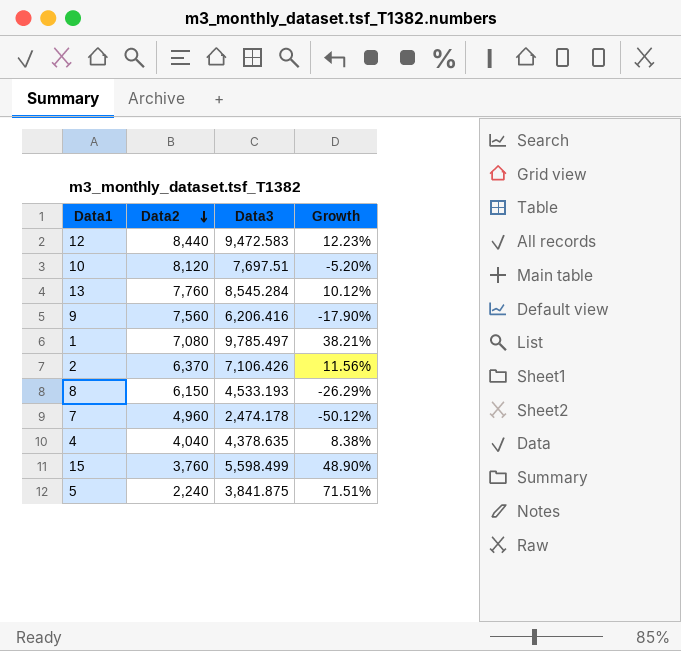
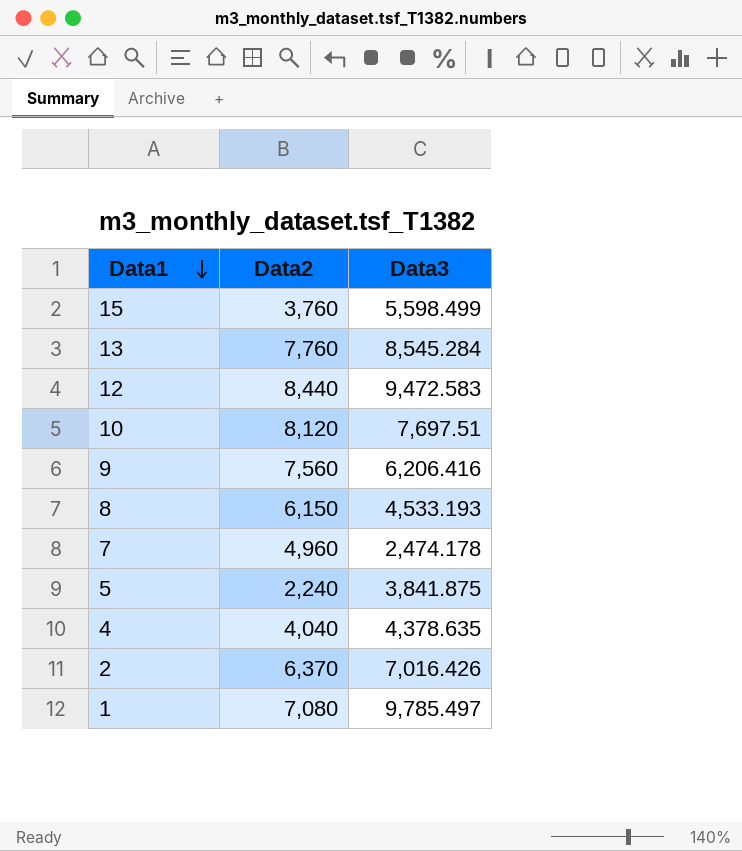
row order: Data2 descending -> Data1 descending
column Growth | formula: ([Data3] - [Data2]) / [Data2] -> none
2 | Data3: 7,106.426 -> 7,016.426

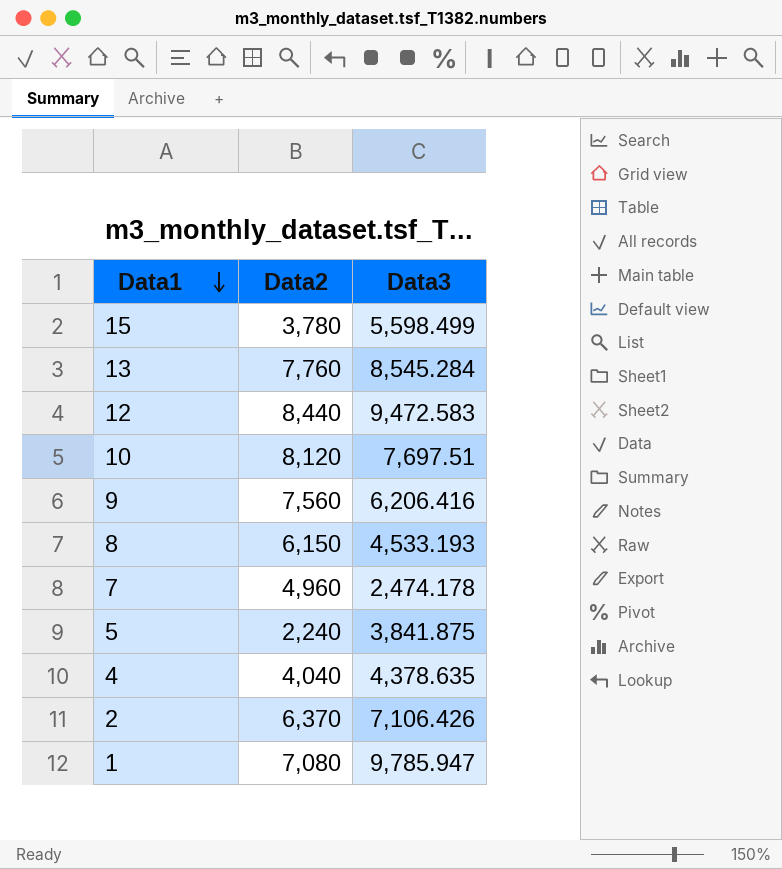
15 | Data2: 3,760 -> 3,780
2 | Data3: 7,016.426 -> 7,106.426
1 | Data3: 9,785.497 -> 9,785.947

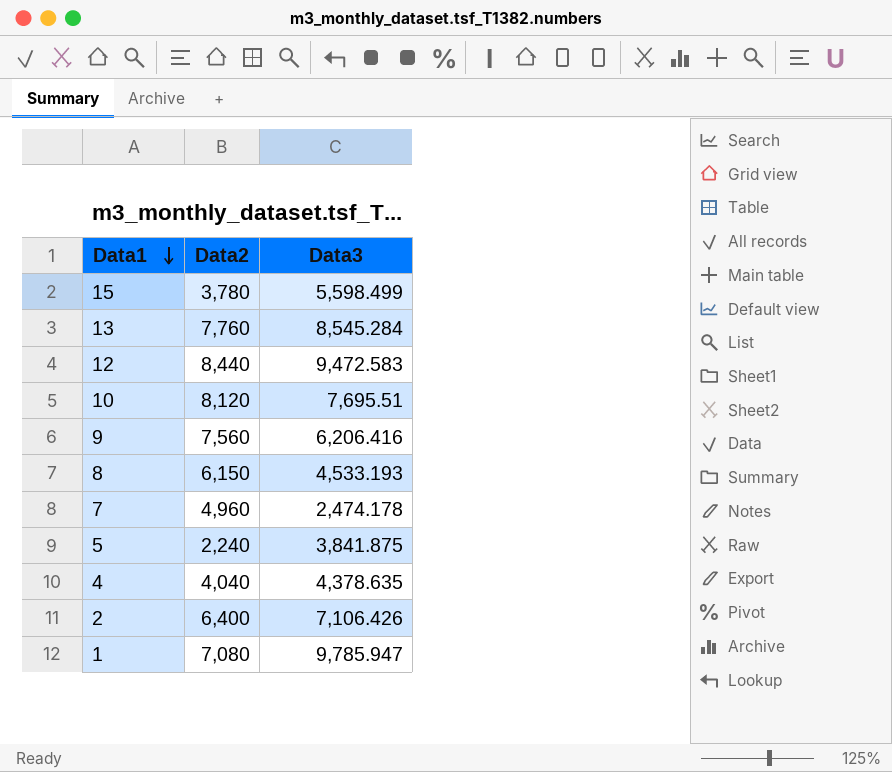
10 | Data3: 7,697.51 -> 7,695.51
2 | Data2: 6,370 -> 6,400

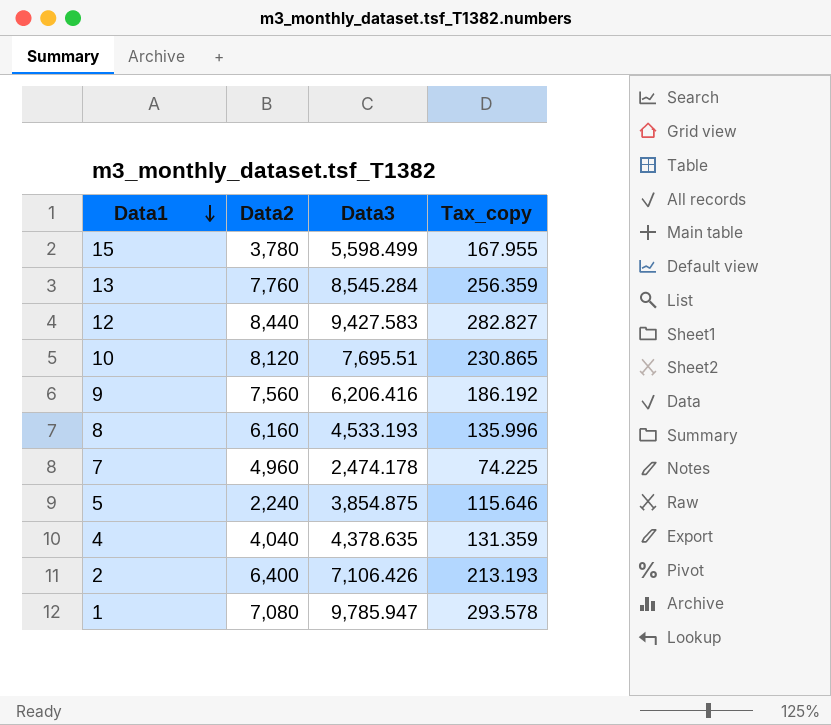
column Tax_copy | formula: none -> [Data3] * 0.03
12 | Data3: 9,472.583 -> 9,427.583
8 | Data2: 6,150 -> 6,160
5 | Data3: 3,841.875 -> 3,854.875

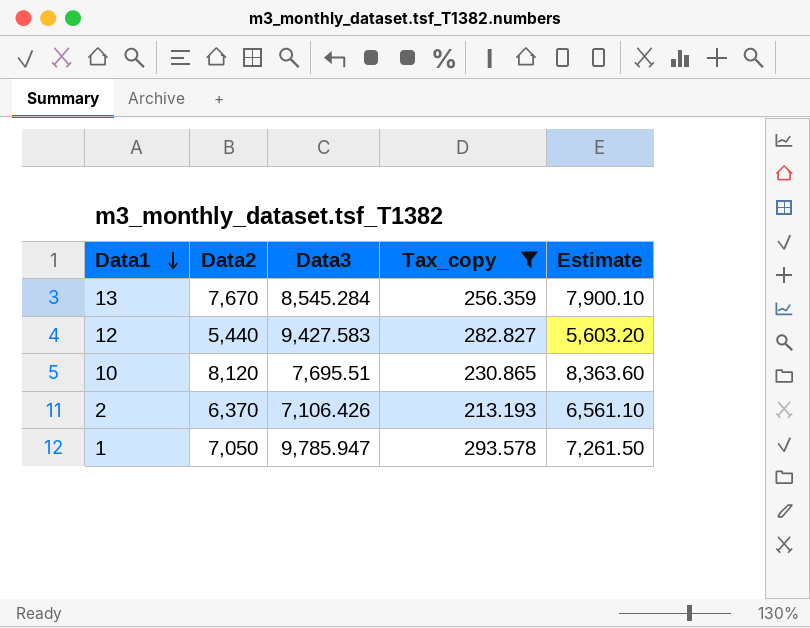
filter: none -> Tax_copy >= 213.193
column Estimate | formula: none -> [Data2] * 1.03
13 | Data2: 7,760 -> 7,670
12 | Data2: 8,440 -> 5,440
2 | Data2: 6,400 -> 6,370
1 | Data2: 7,080 -> 7,050

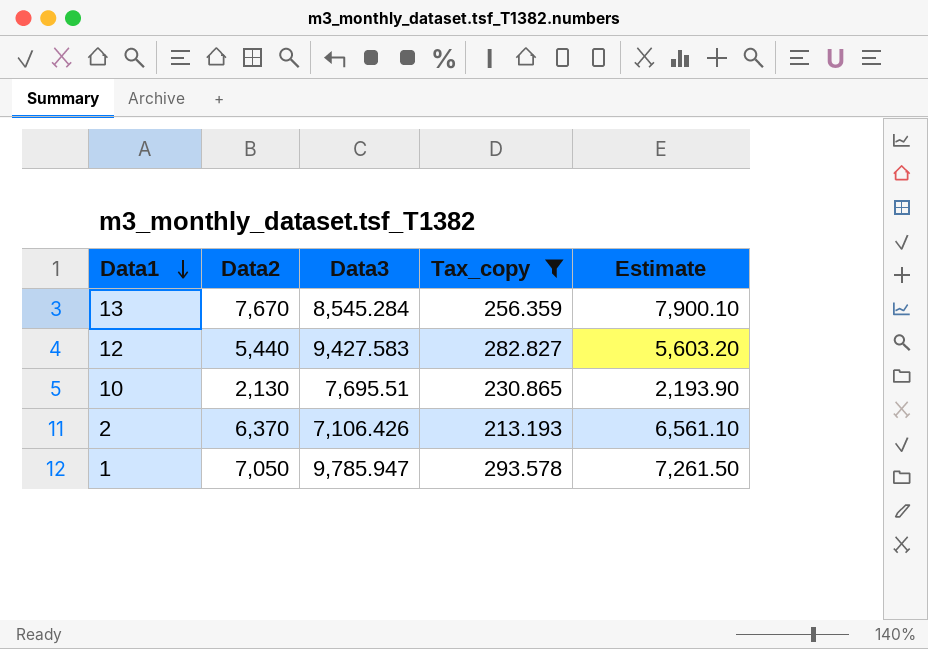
10 | Data2: 8,120 -> 2,130
10 | Estimate: 8,363.60 -> 2,193.90

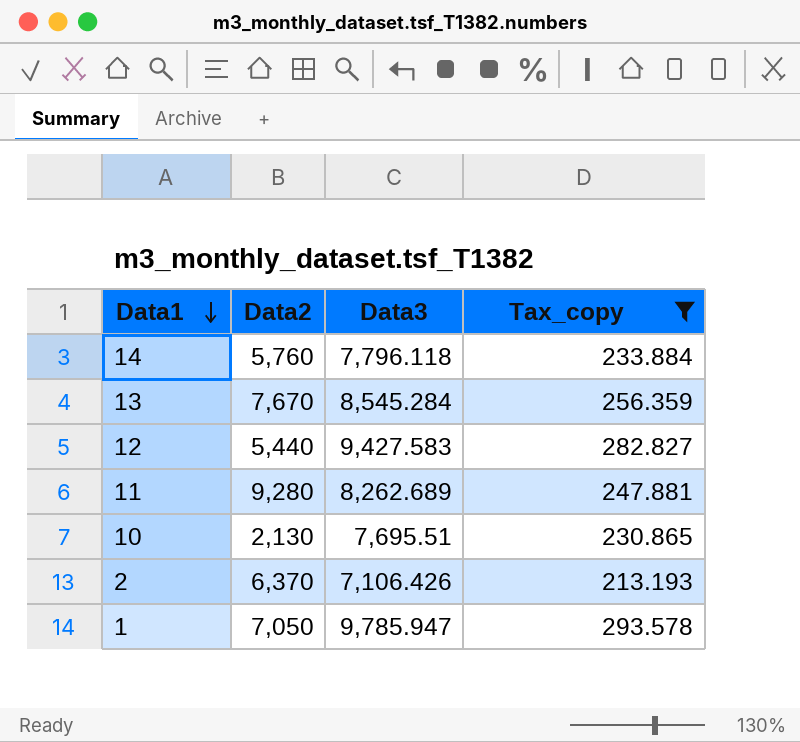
column Estimate | formula: [Data2] * 1.03 -> none
row 14: none -> 5,760 | 7,796.118 | 233.884
row 11: none -> 9,280 | 8,262.689 | 247.881

